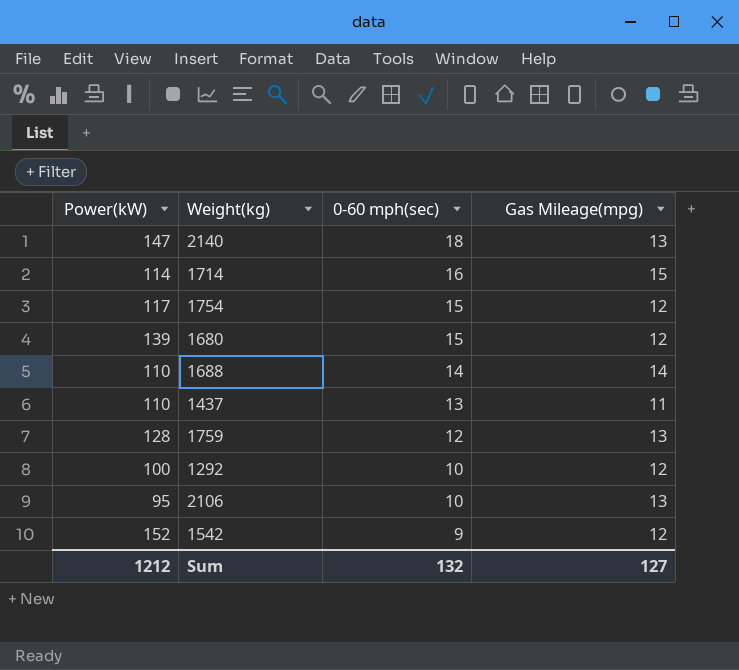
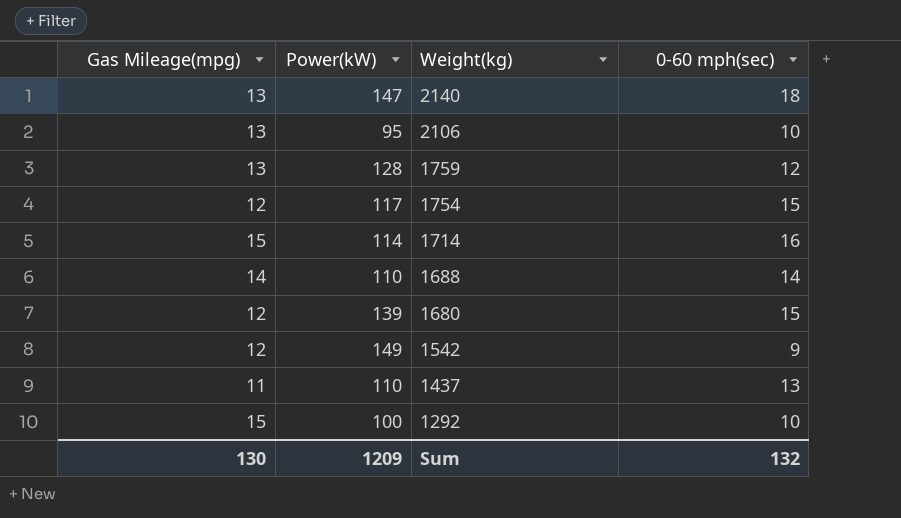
row order: 0-60 mph(sec) descending -> Weight(kg) descending
column Gas Mileage(mpg) | position: 4 -> 1
1542 | Power(kW): 152 -> 149
1292 | Gas Mileage(mpg): 12 -> 15
Sum | Gas Mileage(mpg): 127 -> 130
Sum | Power(kW): 1212 -> 1209

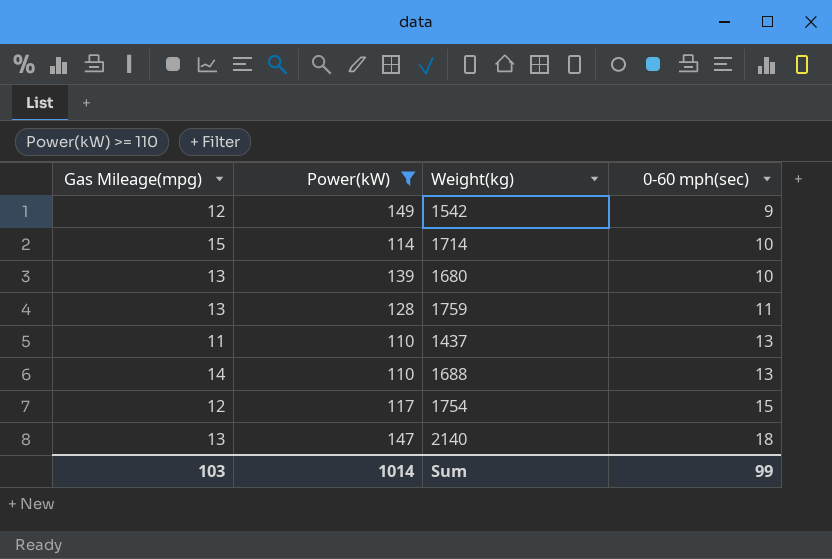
filter: none -> Power(kW) >= 110
row order: Weight(kg) descending -> 0-60 mph(sec) ascending
1714 | 0-60 mph(sec): 16 -> 10
1680 | Gas Mileage(mpg): 12 -> 13
1680 | 0-60 mph(sec): 15 -> 10
1759 | 0-60 mph(sec): 12 -> 11
1688 | 0-60 mph(sec): 14 -> 13
Sum | Gas Mileage(mpg): 130 -> 103
Sum | Power(kW): 1209 -> 1014
Sum | 0-60 mph(sec): 132 -> 99

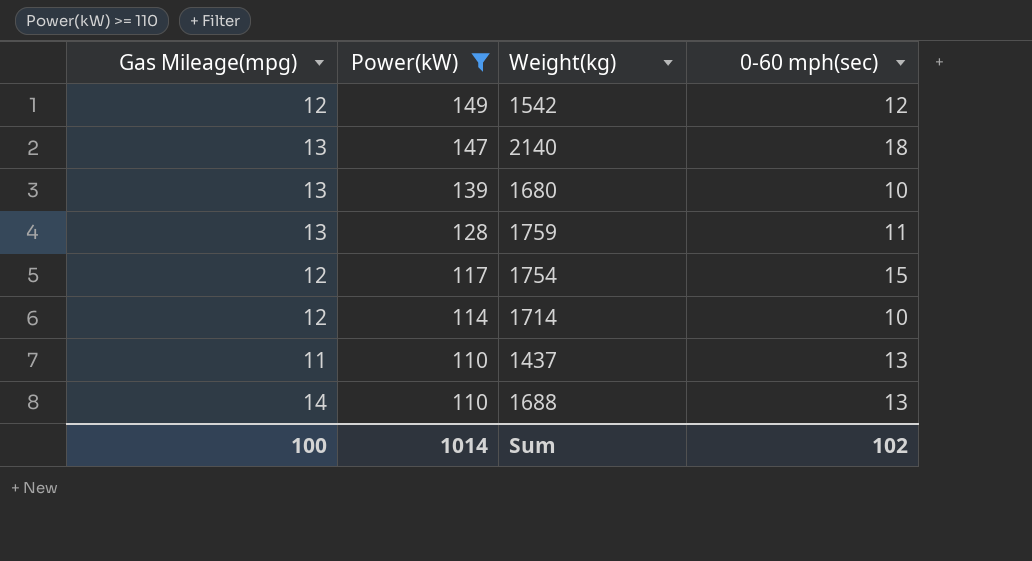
row order: 0-60 mph(sec) ascending -> Power(kW) descending
1542 | 0-60 mph(sec): 9 -> 12
1714 | Gas Mileage(mpg): 15 -> 12
Sum | Gas Mileage(mpg): 103 -> 100
Sum | 0-60 mph(sec): 99 -> 102

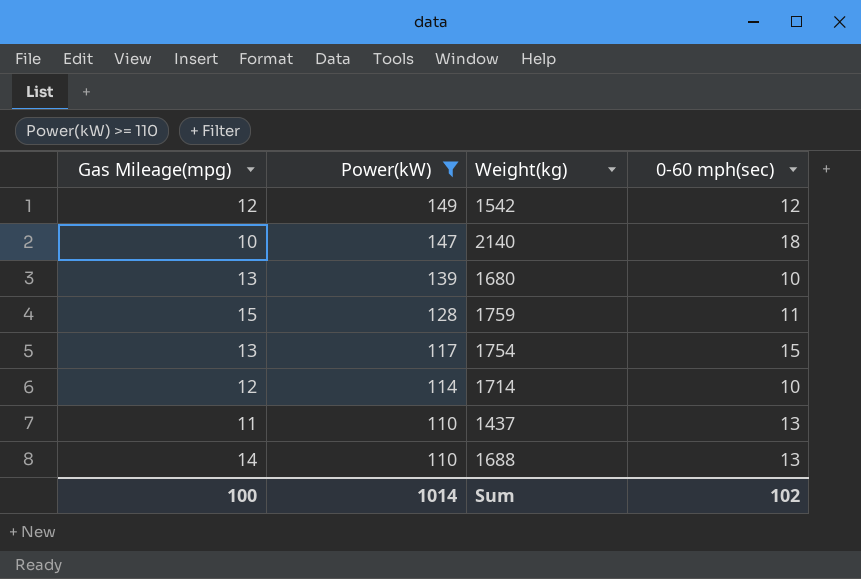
2140 | Gas Mileage(mpg): 13 -> 10
1759 | Gas Mileage(mpg): 13 -> 15
1754 | Gas Mileage(mpg): 12 -> 13

